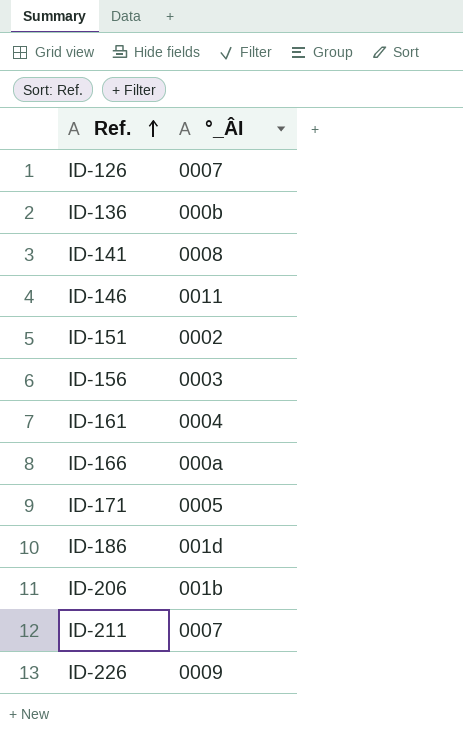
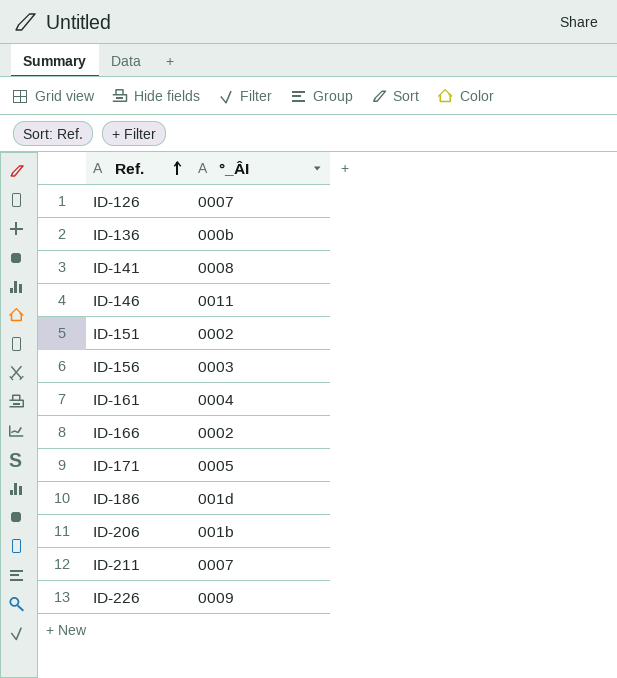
ID-166 | °_ÂI: 000a -> 0002

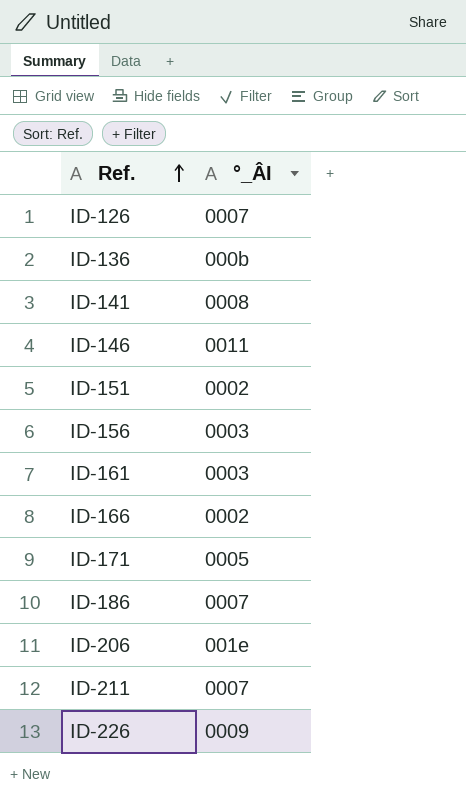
ID-161 | °_ÂI: 0004 -> 0003
ID-186 | °_ÂI: 001d -> 0007
ID-206 | °_ÂI: 001b -> 001e

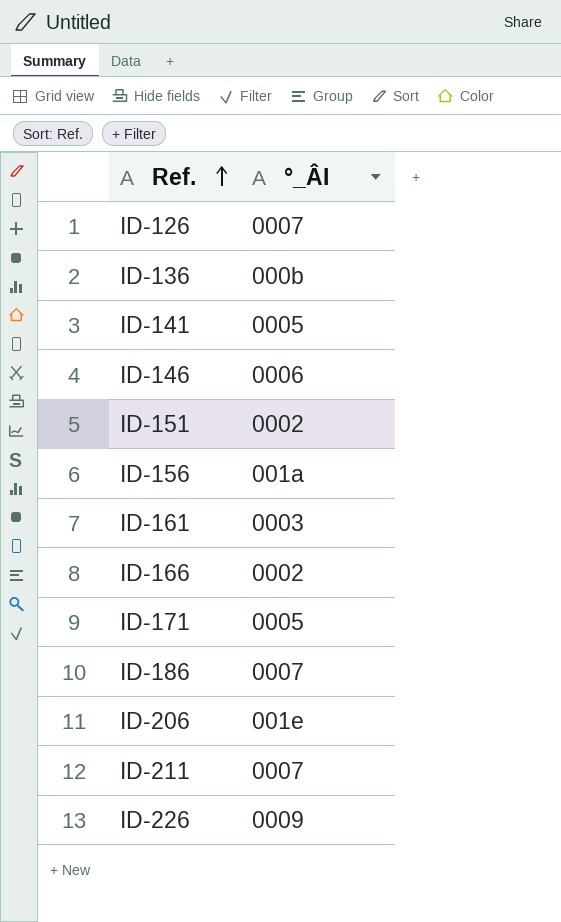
ID-141 | °_ÂI: 0008 -> 0005
ID-146 | °_ÂI: 0011 -> 0006
ID-156 | °_ÂI: 0003 -> 001a

